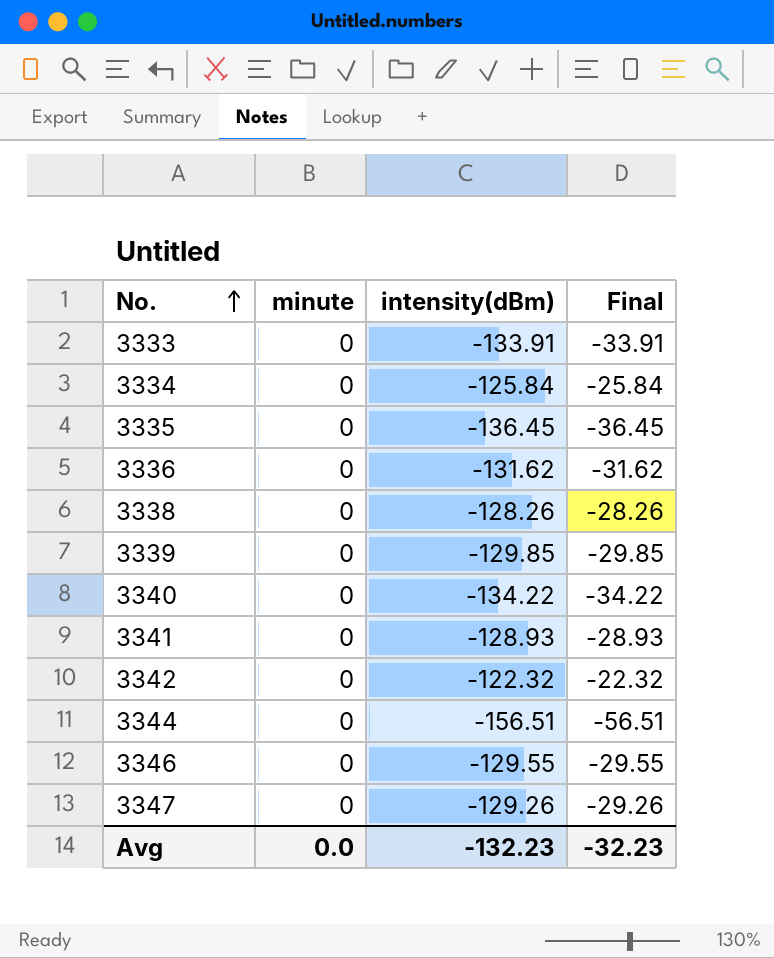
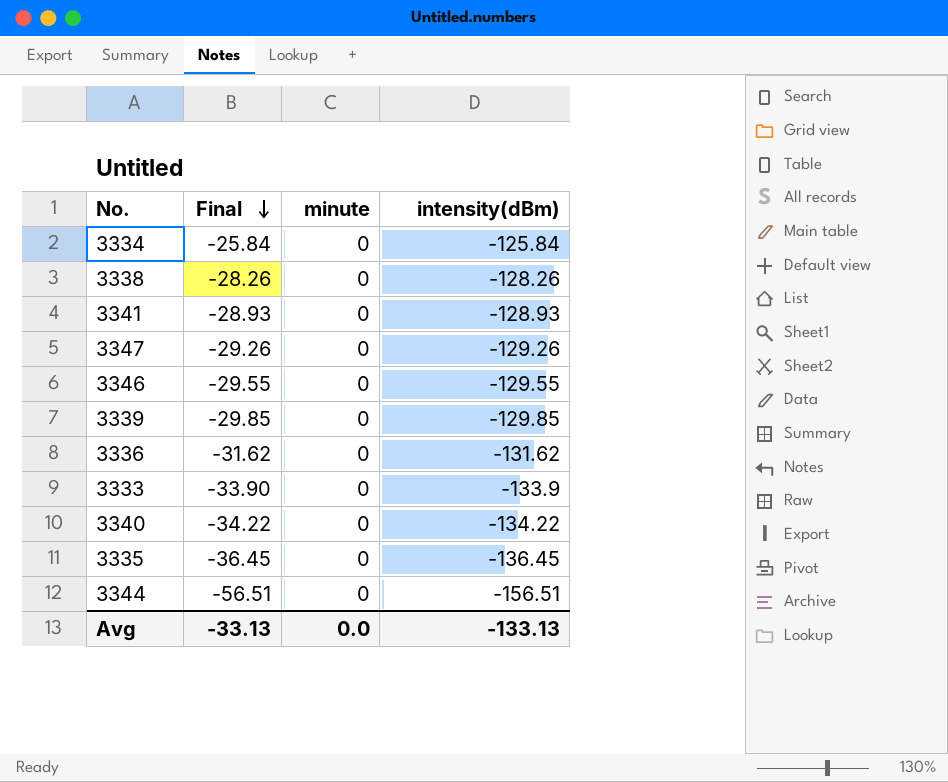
row order: No. ascending -> Final descending
column Final | position: 4 -> 2
row 3342: 0 | -122.32 | -22.32 -> none
3333 | Final: -33.91 -> -33.90
3333 | intensity(dBm): -133.91 -> -133.9
Avg | Final: -32.23 -> -33.13
Avg | intensity(dBm): -132.23 -> -133.13

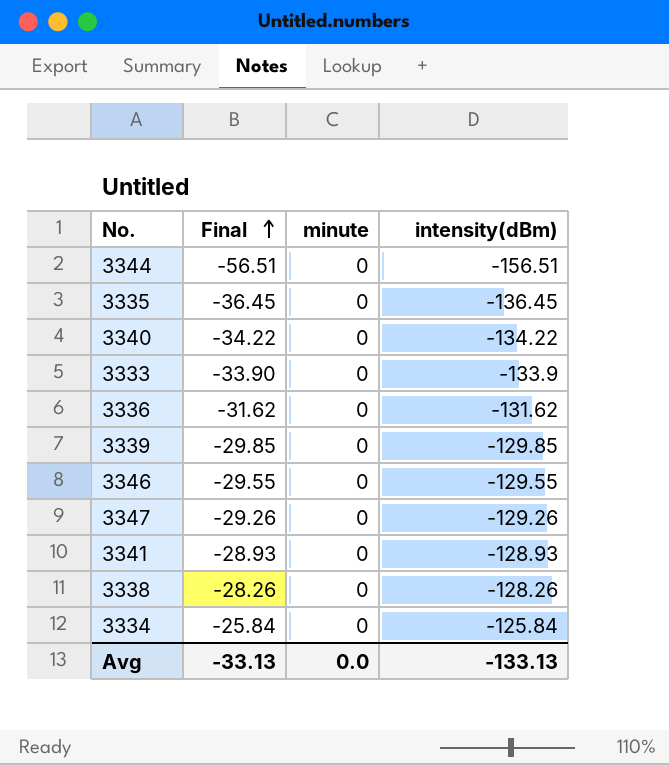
row order: Final descending -> Final ascending

